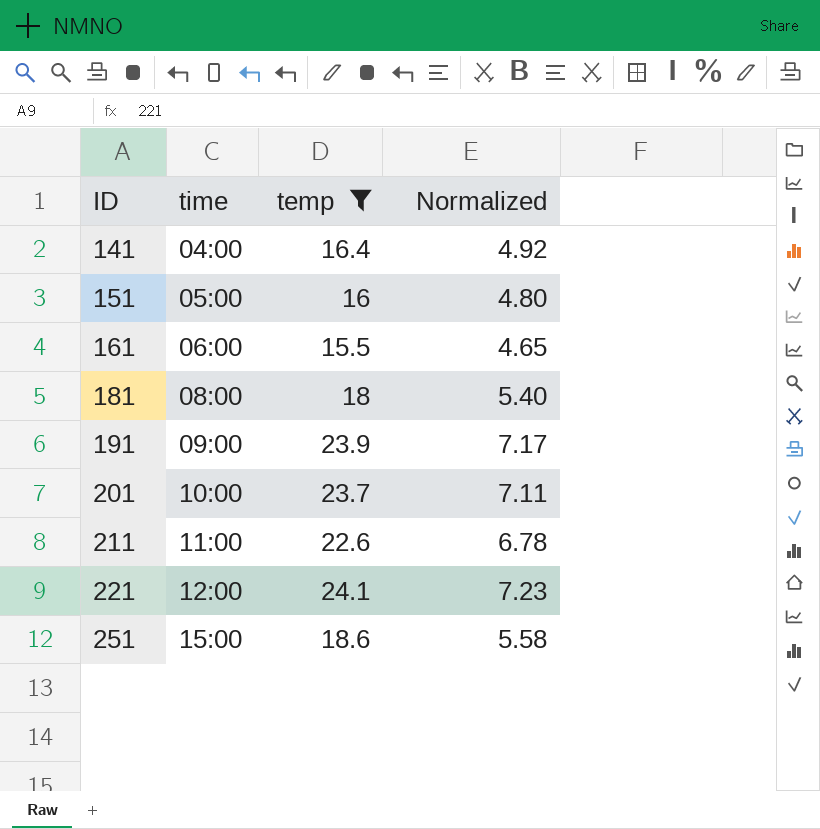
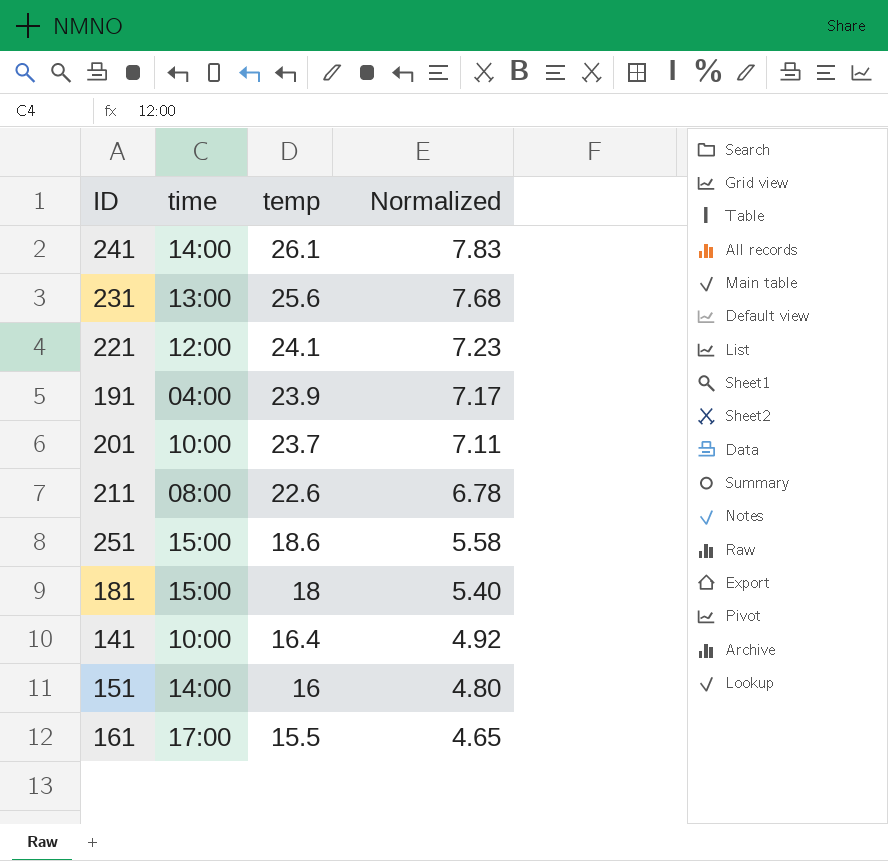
filter: temp <= 24.1 -> none
row order: ID ascending -> temp descending
191 | time: 09:00 -> 04:00
211 | time: 11:00 -> 08:00
181 | time: 08:00 -> 15:00
141 | time: 04:00 -> 10:00
151 | time: 05:00 -> 14:00
161 | time: 06:00 -> 17:00

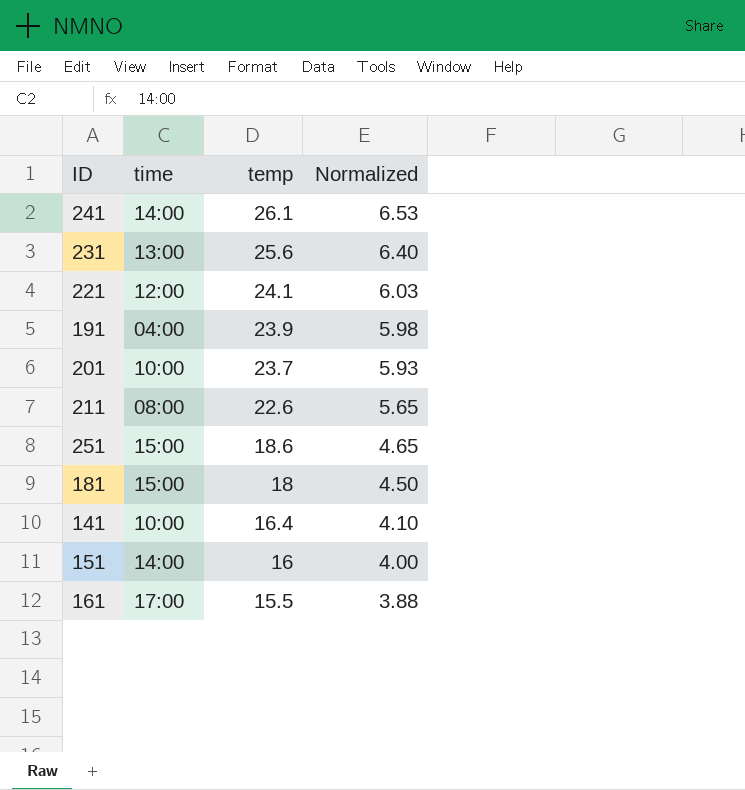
column Normalized | formula: [temp] * 0.3 -> [temp] * 0.25

